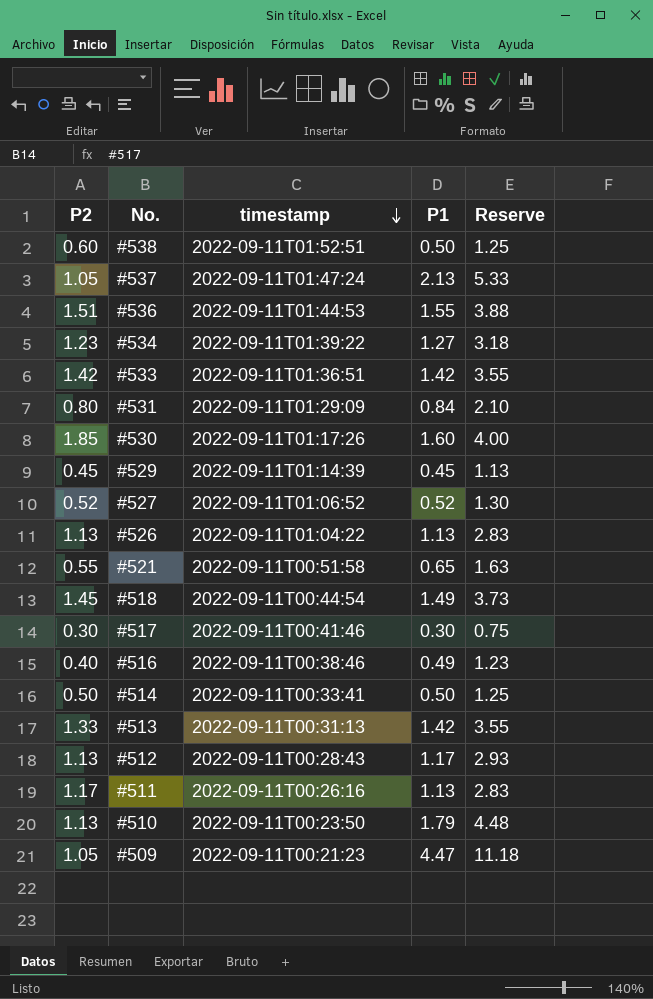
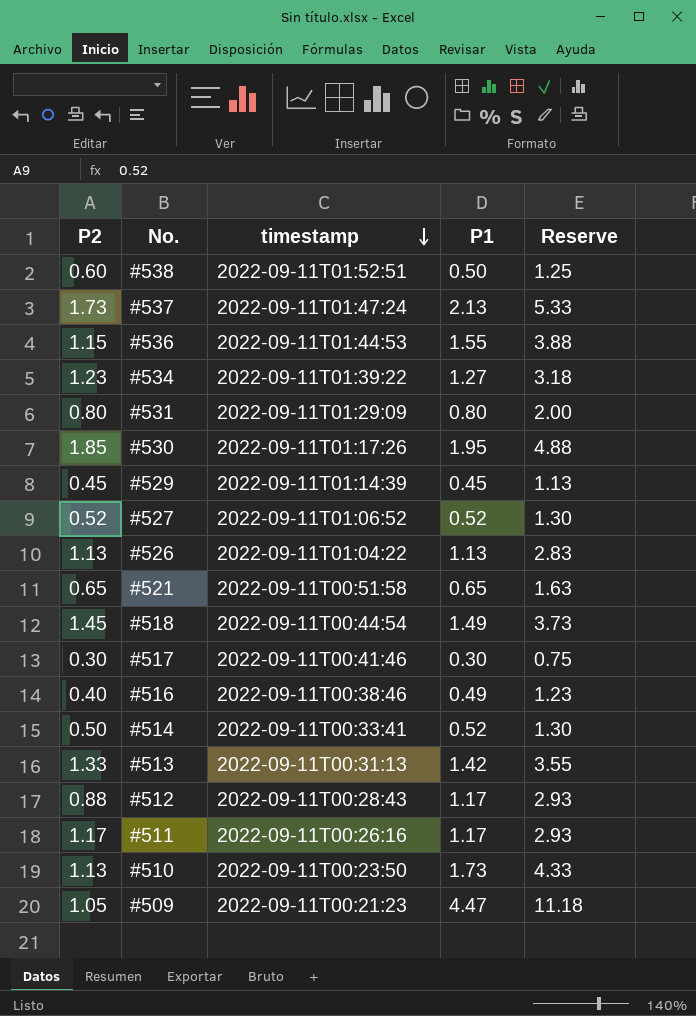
row #533: 1.42 | 2022-09-11T01:36:51 | 1.42 | 3.55 -> none
#537 | P2: 1.05 -> 1.73
#536 | P2: 1.51 -> 1.15
#531 | P1: 0.84 -> 0.80
#531 | Reserve: 2.10 -> 2.00
#530 | P1: 1.60 -> 1.95
#530 | Reserve: 4.00 -> 4.88
#521 | P2: 0.55 -> 0.65
#514 | P1: 0.50 -> 0.52
#514 | Reserve: 1.25 -> 1.30
#512 | P2: 1.13 -> 0.88
#511 | P1: 1.13 -> 1.17
#511 | Reserve: 2.83 -> 2.93
#510 | P1: 1.79 -> 1.73
#510 | Reserve: 4.48 -> 4.33

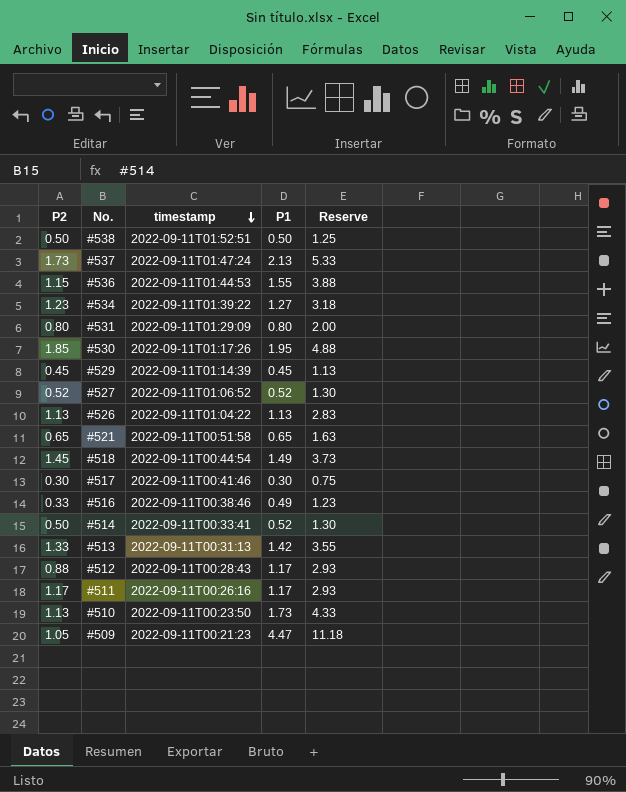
#538 | P2: 0.60 -> 0.50
#516 | P2: 0.40 -> 0.33

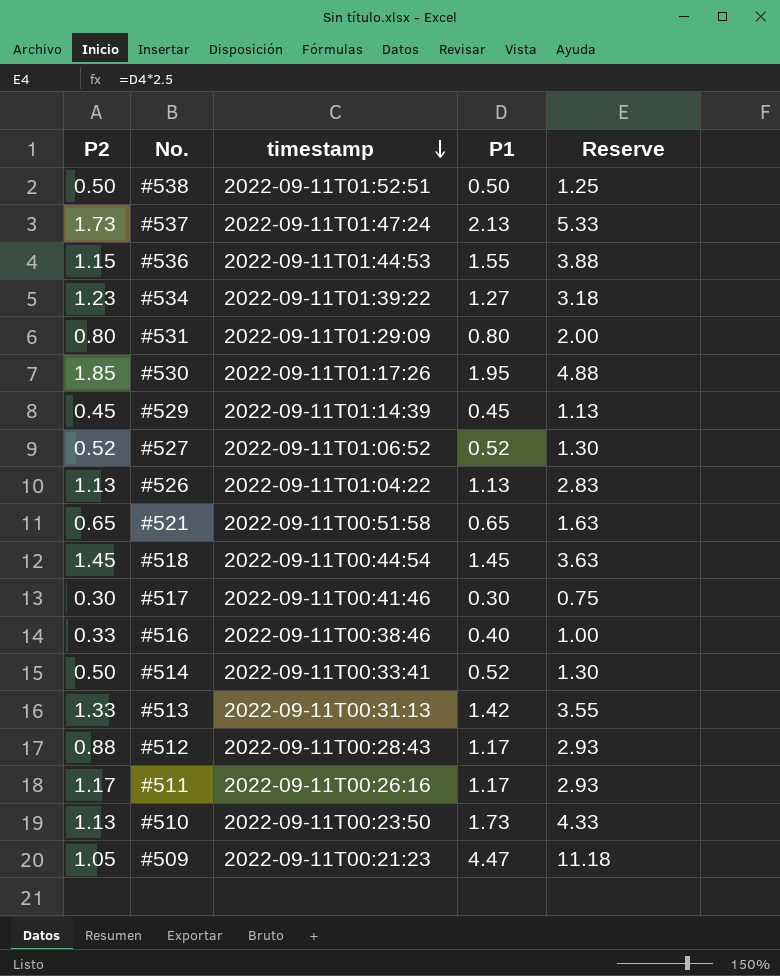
#518 | P1: 1.49 -> 1.45
#518 | Reserve: 3.73 -> 3.63
#516 | P1: 0.49 -> 0.40
#516 | Reserve: 1.23 -> 1.00

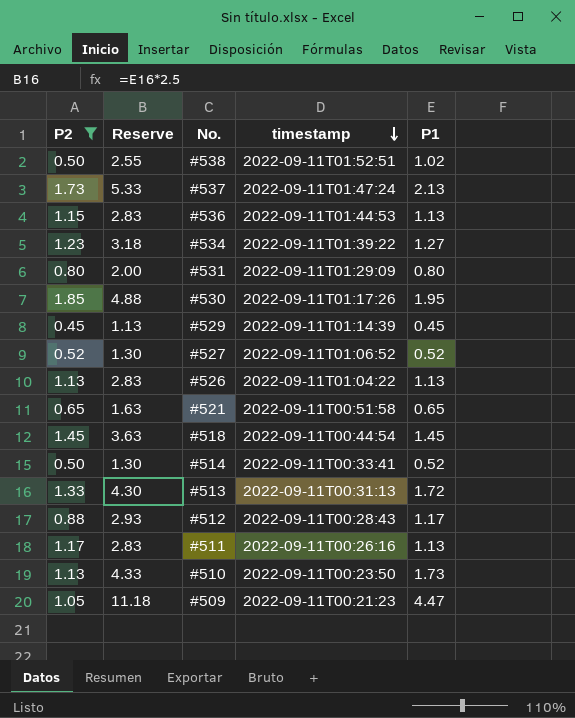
filter: none -> P2 >= 0.45
column Reserve | position: 5 -> 2
#538 | Reserve: 1.25 -> 2.55
#538 | P1: 0.50 -> 1.02
#536 | Reserve: 3.88 -> 2.83
#536 | P1: 1.55 -> 1.13
#513 | Reserve: 3.55 -> 4.30
#513 | P1: 1.42 -> 1.72
#511 | Reserve: 2.93 -> 2.83
#511 | P1: 1.17 -> 1.13

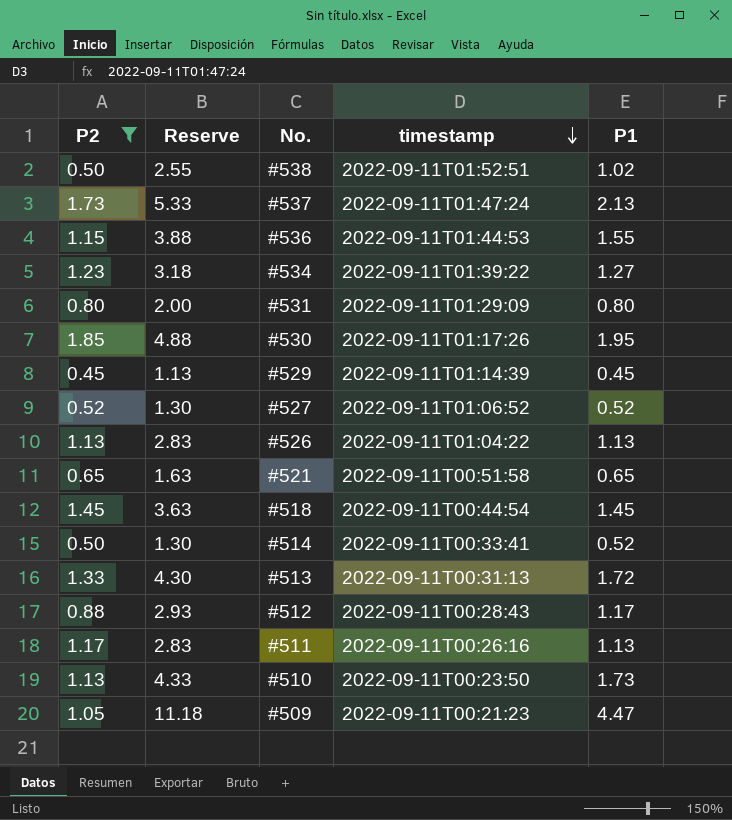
#536 | Reserve: 2.83 -> 3.88
#536 | P1: 1.13 -> 1.55

